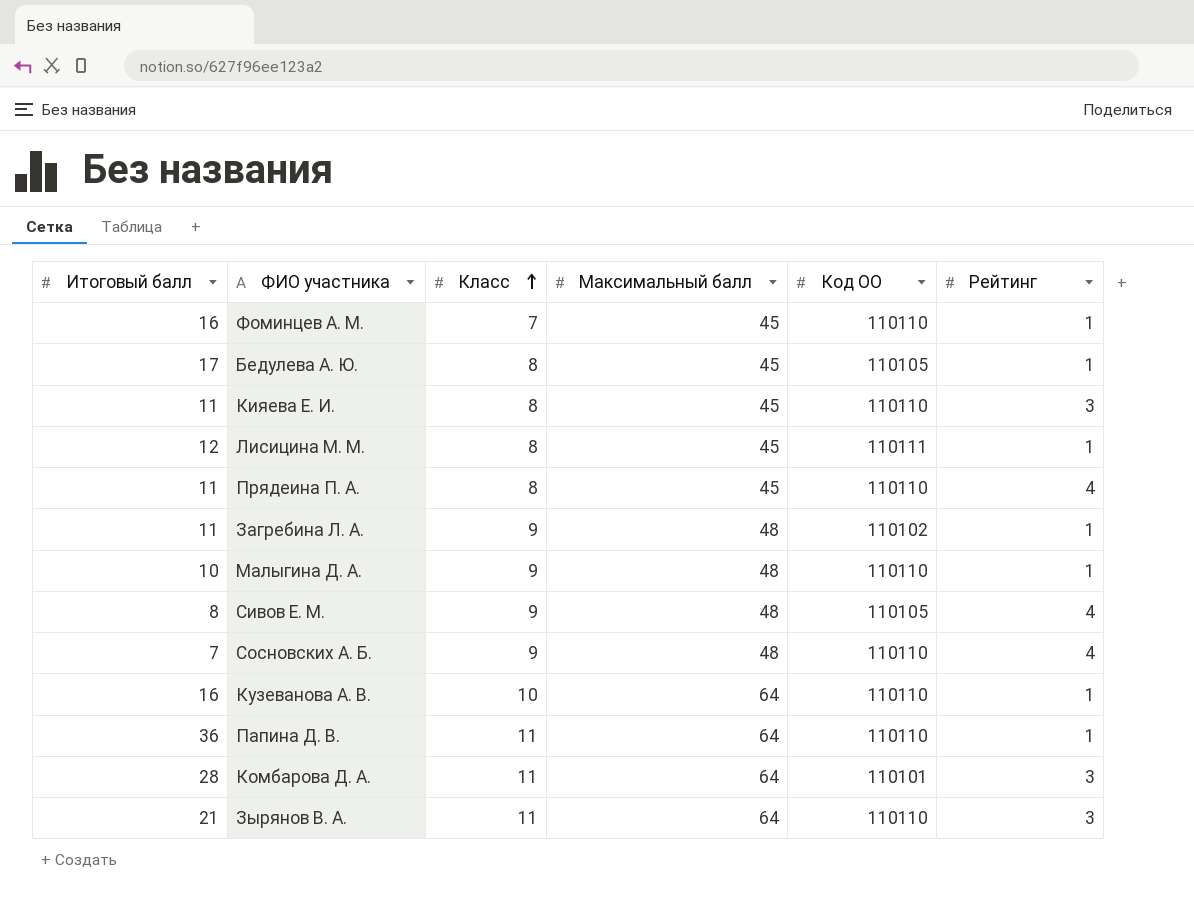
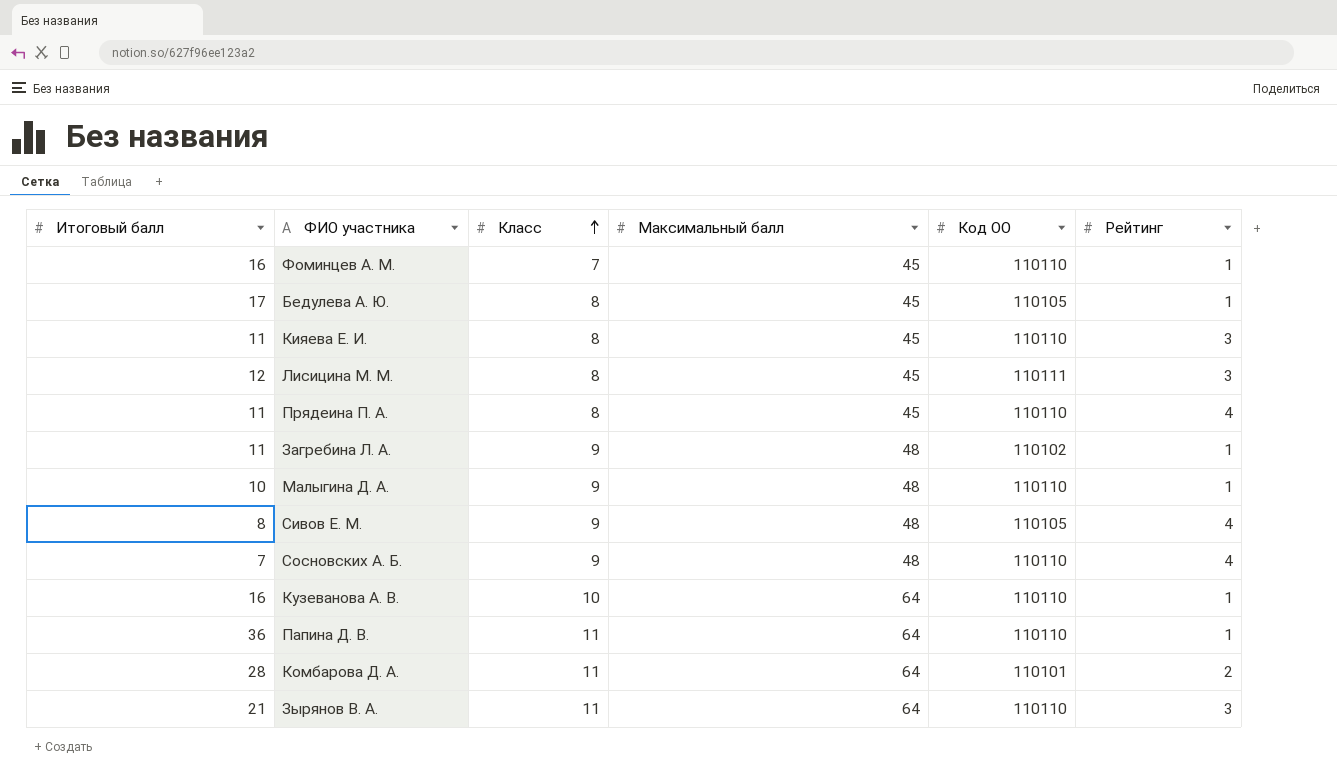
Лисицина М. М. | Рейтинг: 1 -> 3
Комбарова Д. А. | Рейтинг: 3 -> 2

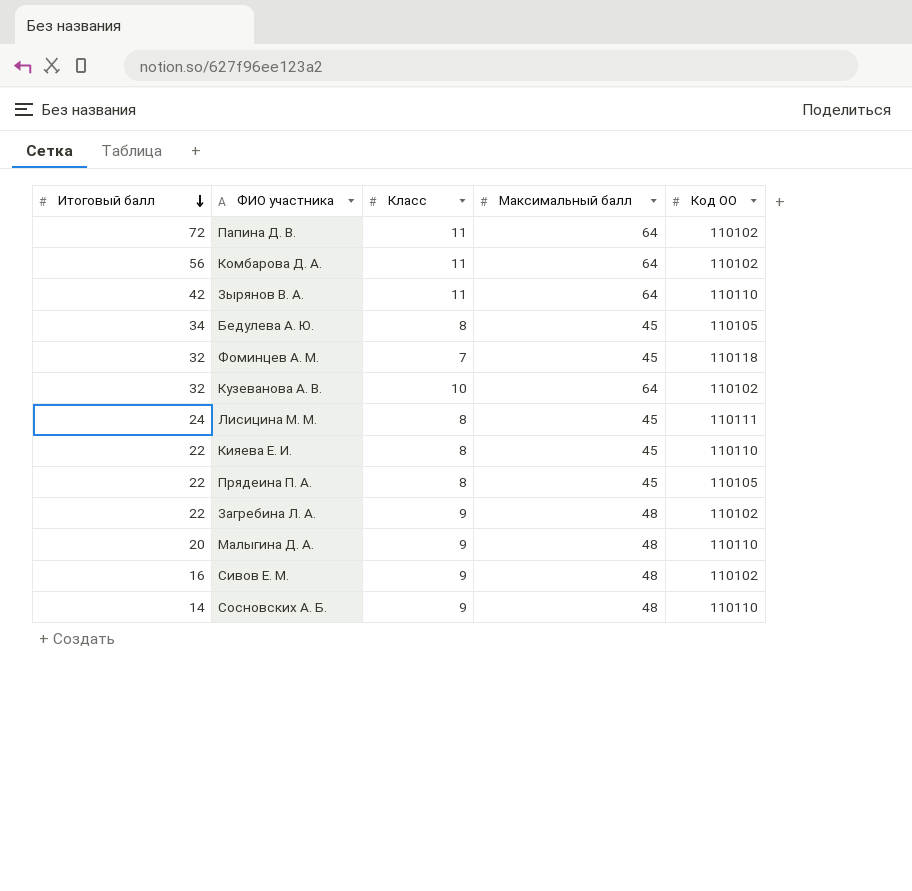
row order: Класс ascending -> Итоговый балл descending
column Рейтинг | position: 6 -> none
Папина Д. В. | Итоговый балл: 36 -> 72
Папина Д. В. | Код ОО: 110110 -> 110102
Комбарова Д. А. | Итоговый балл: 28 -> 56
Комбарова Д. А. | Код ОО: 110101 -> 110102
Зырянов В. А. | Итоговый балл: 21 -> 42
Бедулева А. Ю. | Итоговый балл: 17 -> 34
Фоминцев А. М. | Итоговый балл: 16 -> 32
Фоминцев А. М. | Код ОО: 110110 -> 110118
Кузеванова А. В. | Итоговый балл: 16 -> 32
Кузеванова А. В. | Код ОО: 110110 -> 110102
Лисицина М. М. | Итоговый балл: 12 -> 24
Кияева Е. И. | Итоговый балл: 11 -> 22
Прядеина П. А. | Итоговый балл: 11 -> 22
Прядеина П. А. | Код ОО: 110110 -> 110105
Загребина Л. А. | Итоговый балл: 11 -> 22
Малыгина Д. А. | Итоговый балл: 10 -> 20
Сивов Е. М. | Итоговый балл: 8 -> 16
Сивов Е. М. | Код ОО: 110105 -> 110102
Сосновских А. Б. | Итоговый балл: 7 -> 14

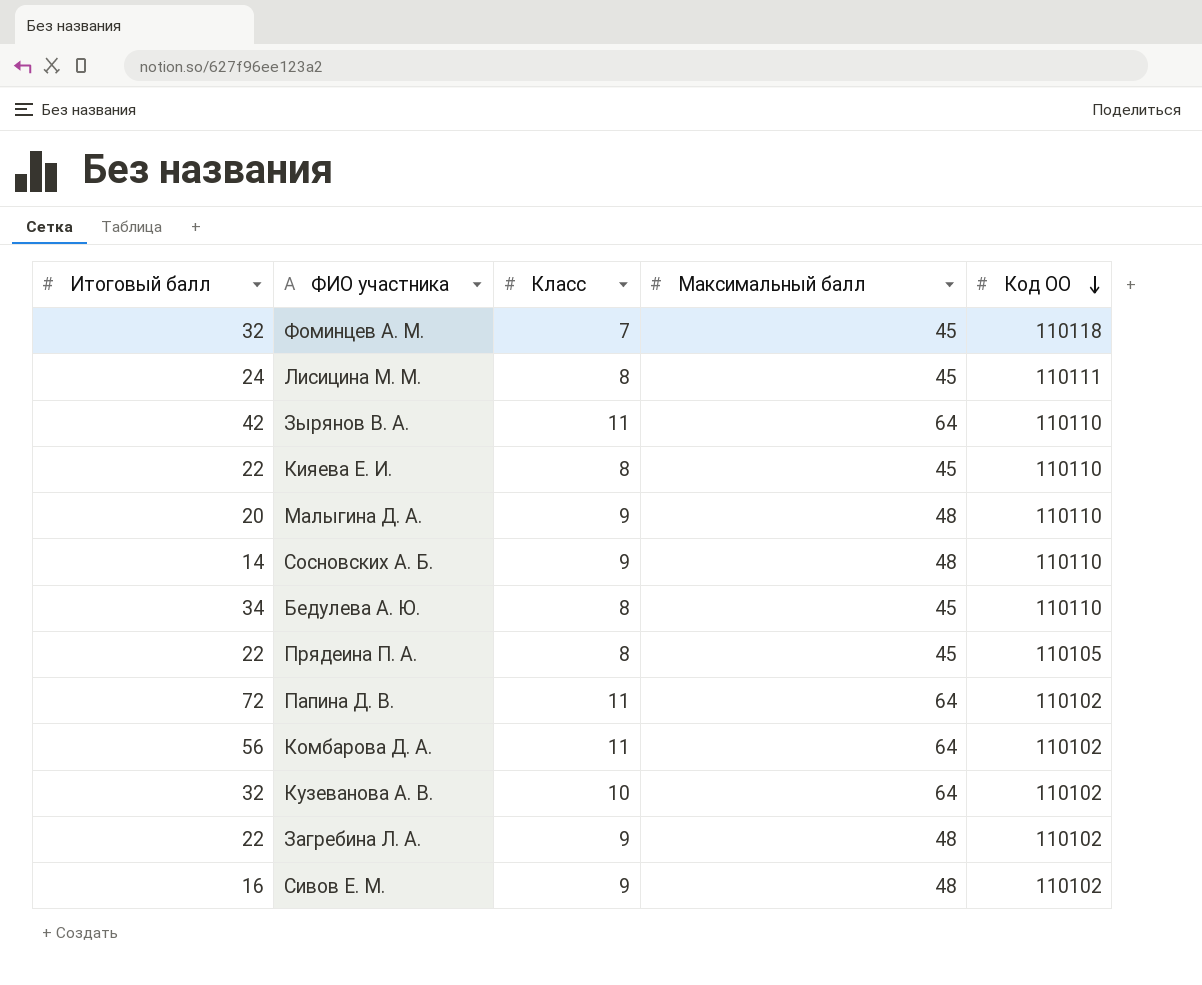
row order: Итоговый балл descending -> Код ОО descending
Бедулева А. Ю. | Код ОО: 110105 -> 110110

